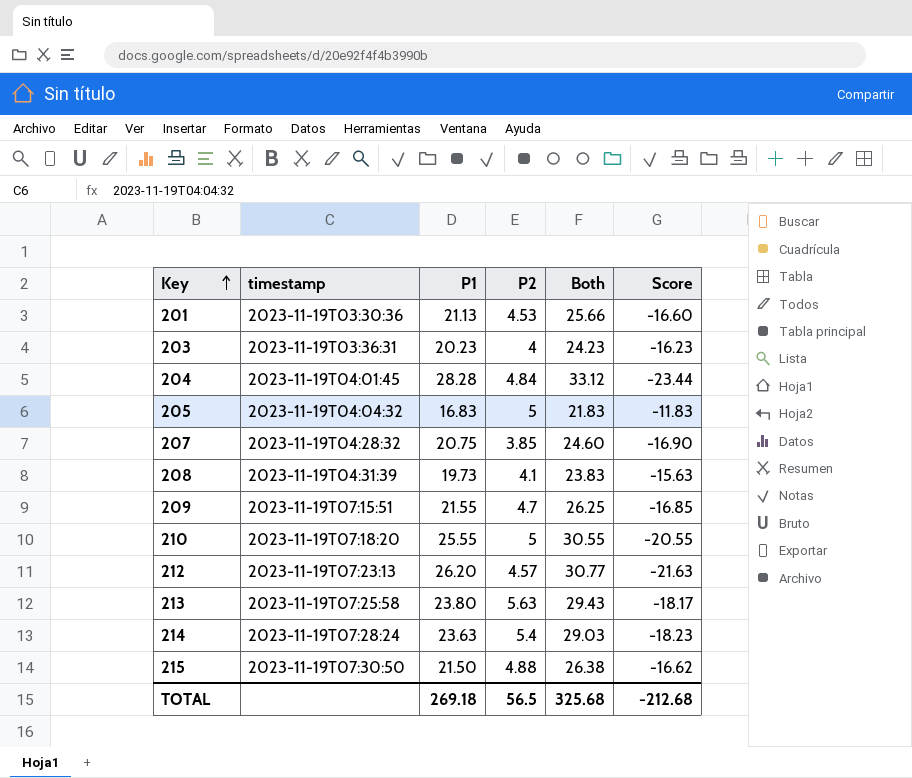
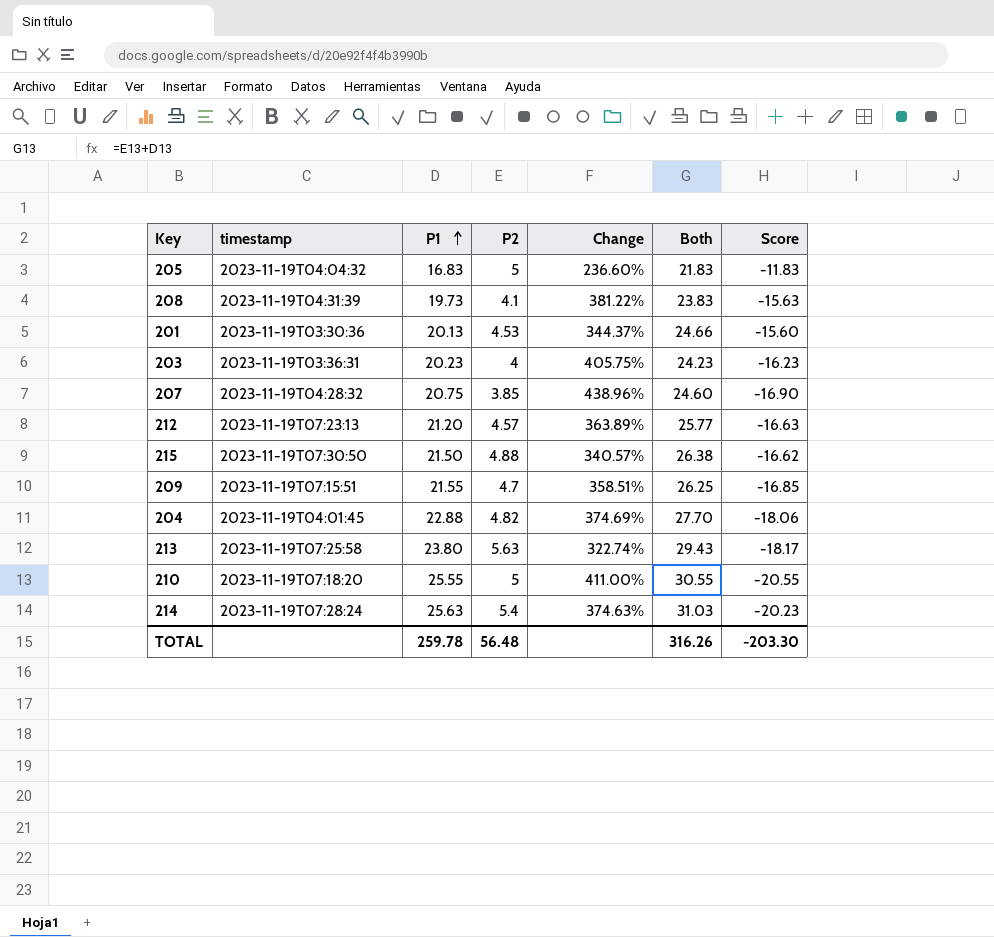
row order: Key ascending -> P1 ascending
column Change | formula: none -> ([P1] - [P2]) / [P2]
201 | P1: 21.13 -> 20.13
201 | Both: 25.66 -> 24.66
201 | Score: -16.60 -> -15.60
212 | P1: 26.20 -> 21.20
212 | Both: 30.77 -> 25.77
212 | Score: -21.63 -> -16.63
204 | P1: 28.28 -> 22.88
204 | P2: 4.84 -> 4.82
204 | Both: 33.12 -> 27.70
204 | Score: -23.44 -> -18.06
214 | P1: 23.63 -> 25.63
214 | Both: 29.03 -> 31.03
214 | Score: -18.23 -> -20.23
TOTAL | P1: 269.18 -> 259.78
TOTAL | P2: 56.5 -> 56.48
TOTAL | Both: 325.68 -> 316.26
TOTAL | Score: -212.68 -> -203.30

